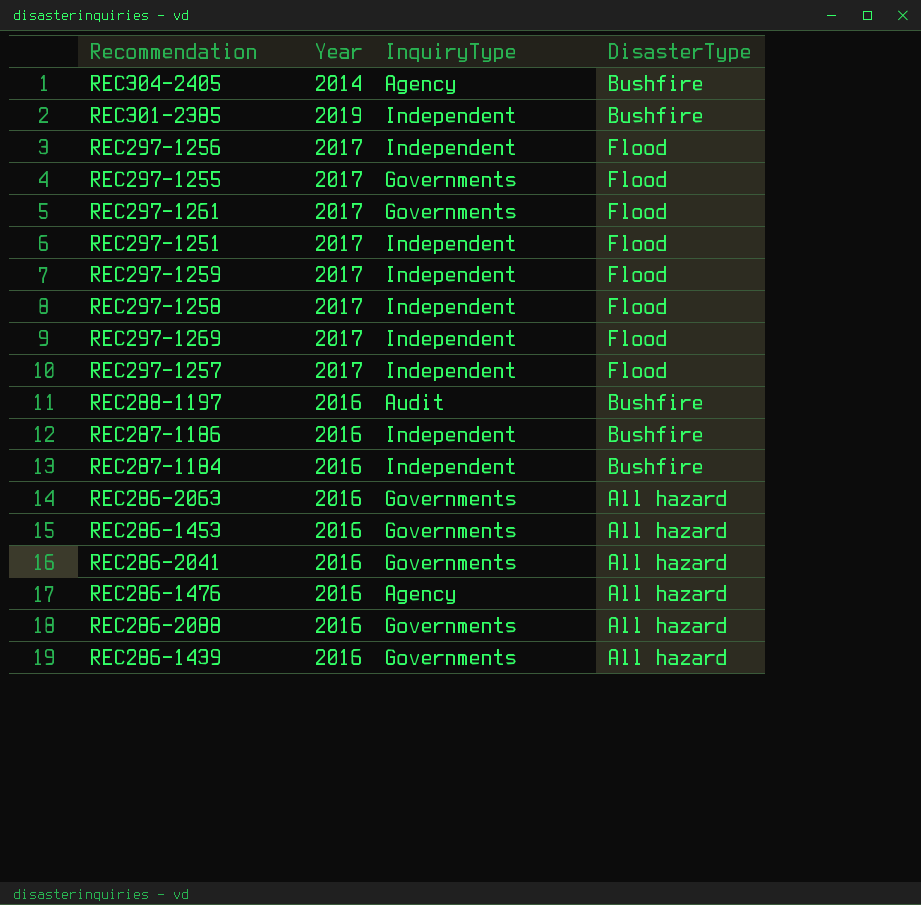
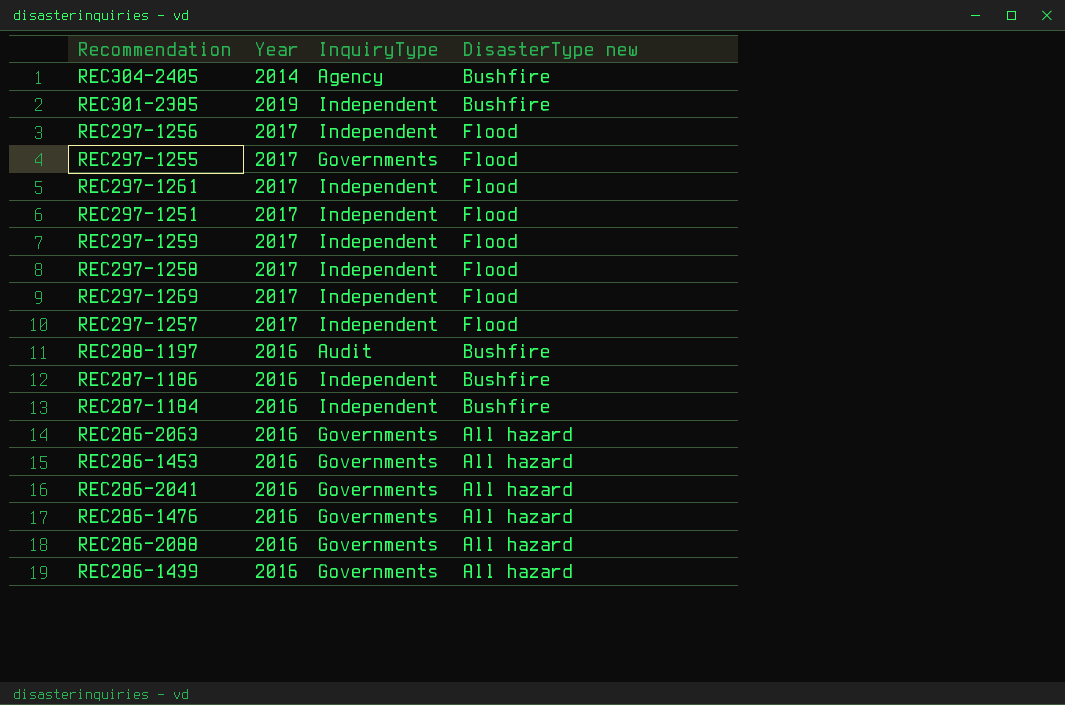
column name: DisasterType -> DisasterType new
REC297-1261 | InquiryType: Governments -> Independent
REC286-1476 | InquiryType: Agency -> Governments

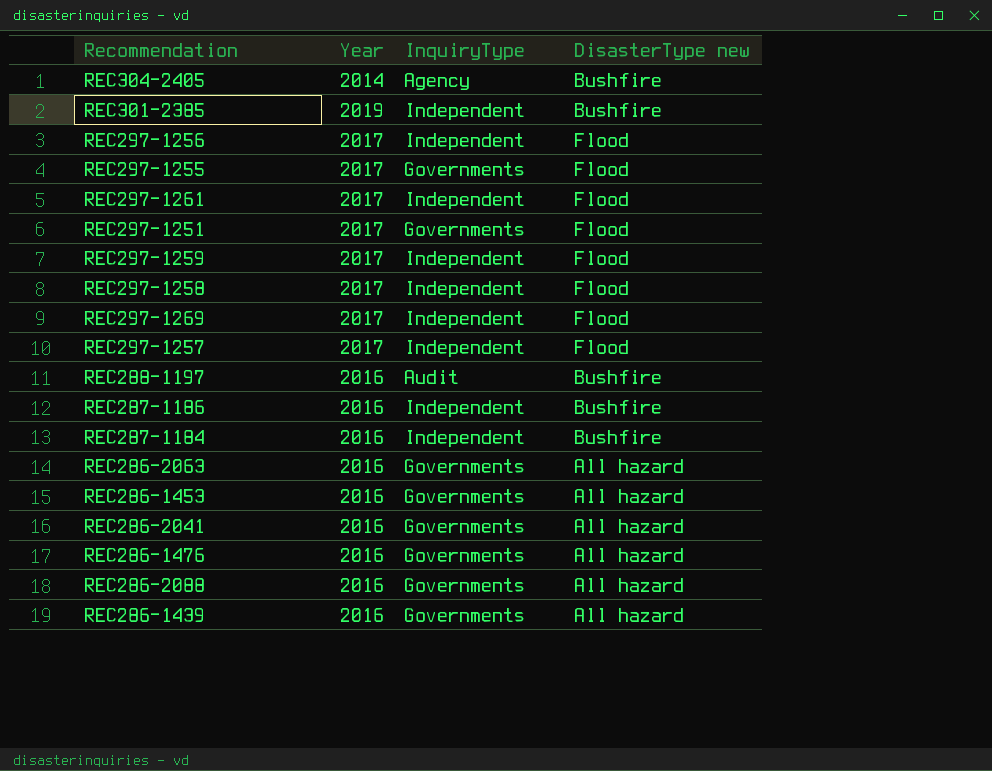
REC297-1251 | InquiryType: Independent -> Governments

